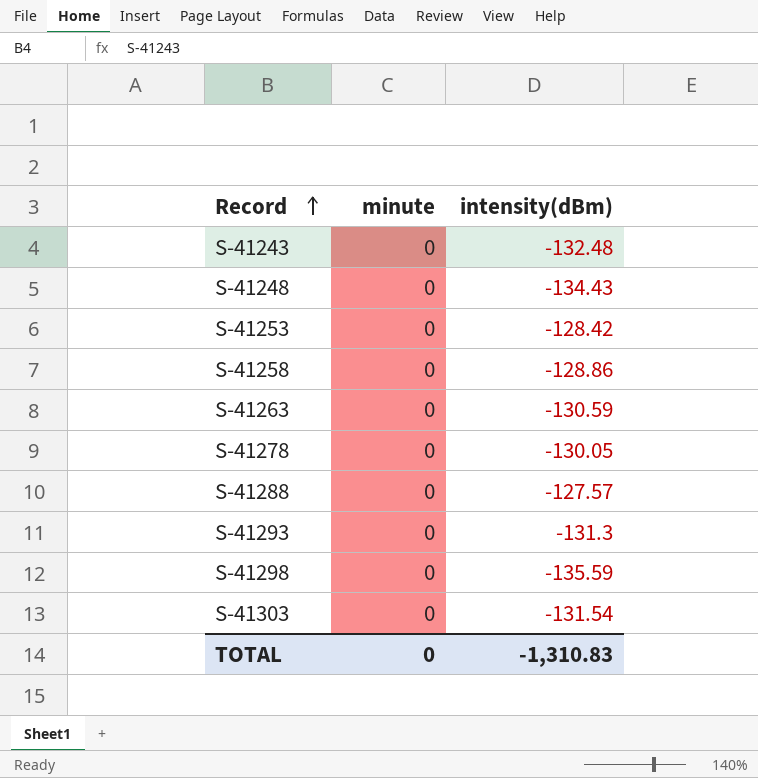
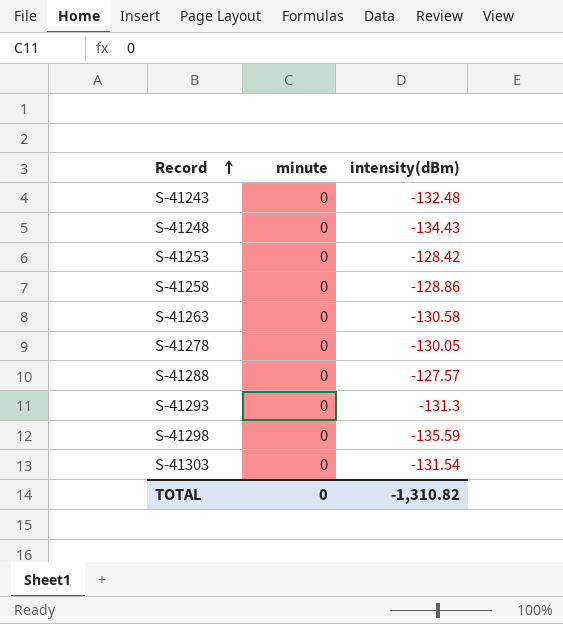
S-41263 | intensity(dBm): -130.59 -> -130.58
TOTAL | intensity(dBm): -1,310.83 -> -1,310.82

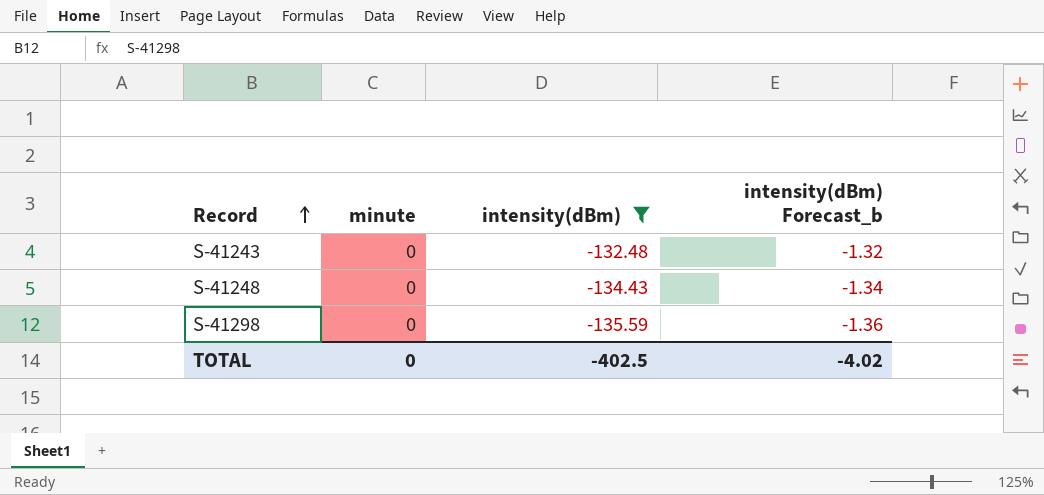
filter: none -> intensity(dBm) <= -132.48
column intensity(dBm) Forecast_b | formula: none -> [intensity(dBm)] * 0.01
TOTAL | intensity(dBm): -1,310.82 -> -402.5

